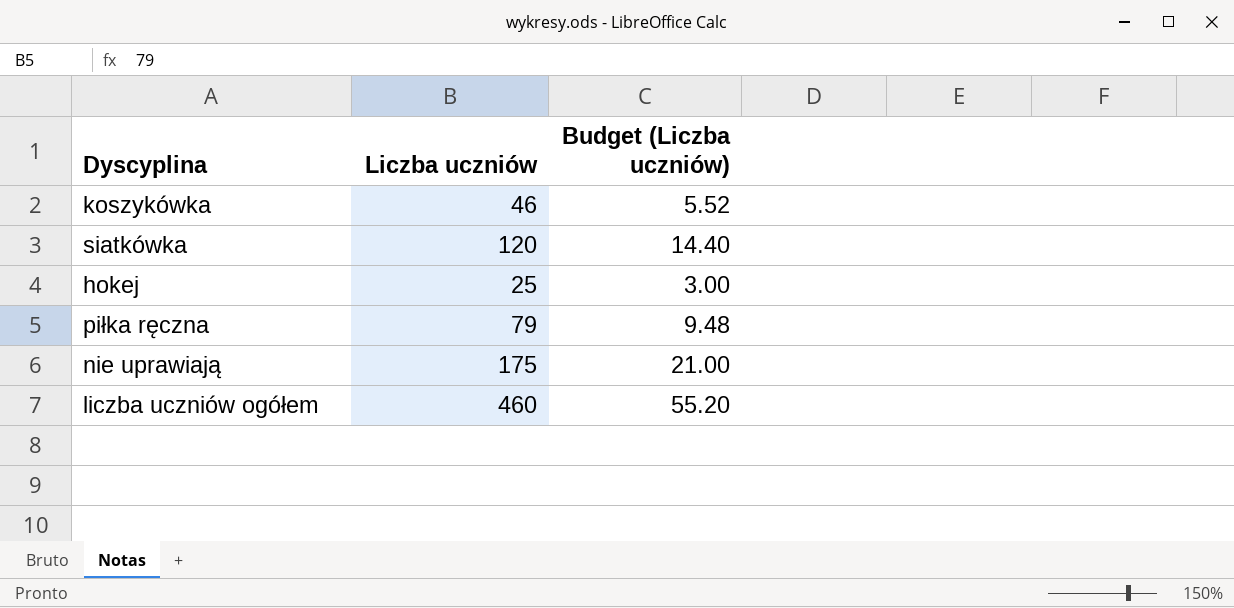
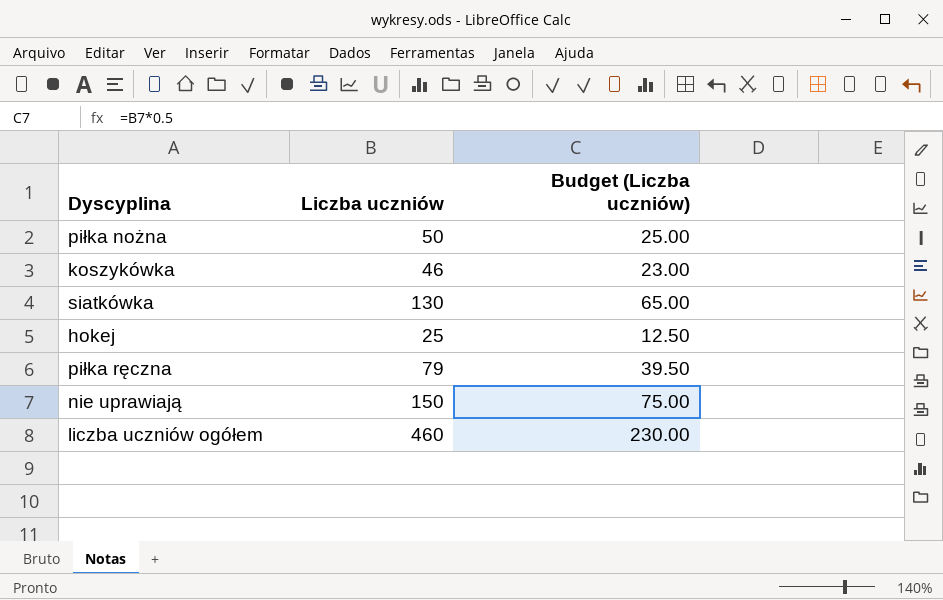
column Budget (Liczba uczniów) | formula: [Liczba uczniów] * 0.12 -> [Liczba uczniów] * 0.5
row piłka nożna: none -> 50 | 25.00
siatkówka | Liczba uczniów: 120 -> 130
nie uprawiają | Liczba uczniów: 175 -> 150

